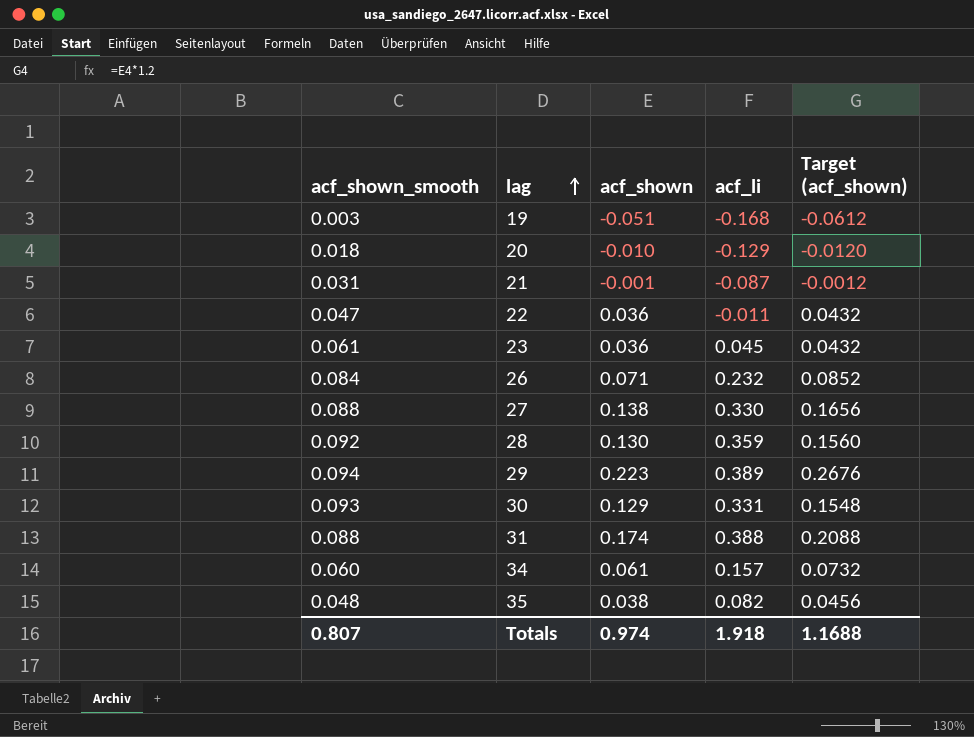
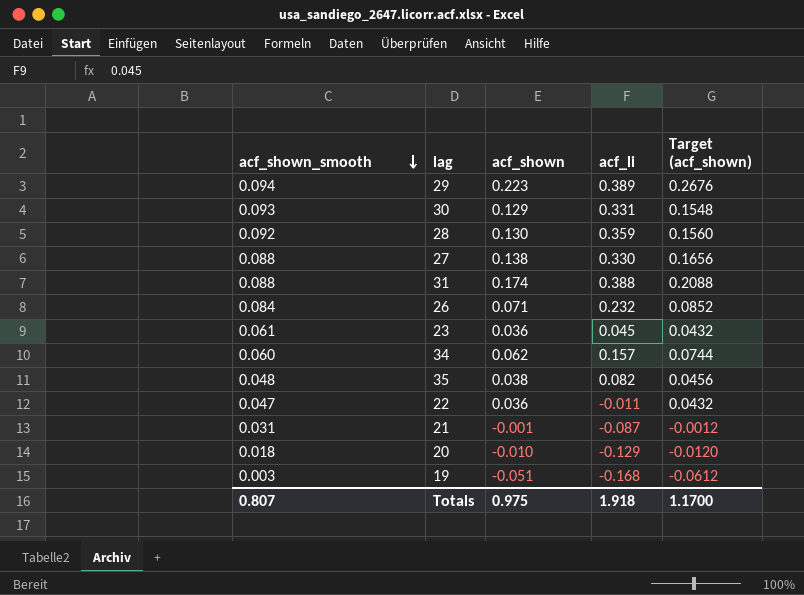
row order: lag ascending -> acf_shown_smooth descending
34 | acf_shown: 0.061 -> 0.062
34 | Target (acf_shown): 0.0732 -> 0.0744
Totals | acf_shown: 0.974 -> 0.975
Totals | Target (acf_shown): 1.1688 -> 1.1700

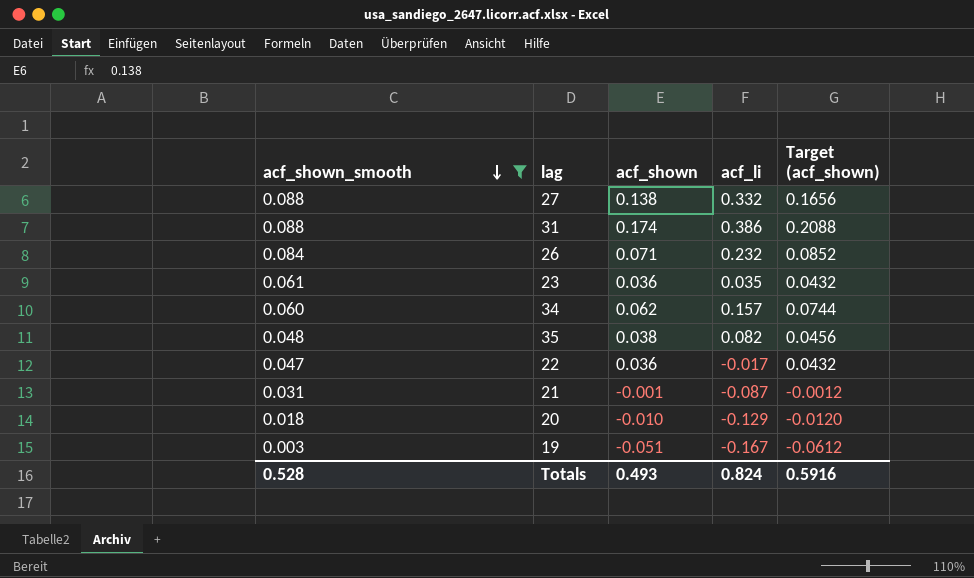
filter: none -> acf_shown_smooth <= 0.088
27 | acf_li: 0.330 -> 0.332
31 | acf_li: 0.388 -> 0.386
23 | acf_li: 0.045 -> 0.035
22 | acf_li: -0.011 -> -0.017
19 | acf_li: -0.168 -> -0.167
Totals | acf_shown_smooth: 0.807 -> 0.528
Totals | acf_shown: 0.975 -> 0.493
Totals | acf_li: 1.918 -> 0.824
Totals | Target (acf_shown): 1.1700 -> 0.5916

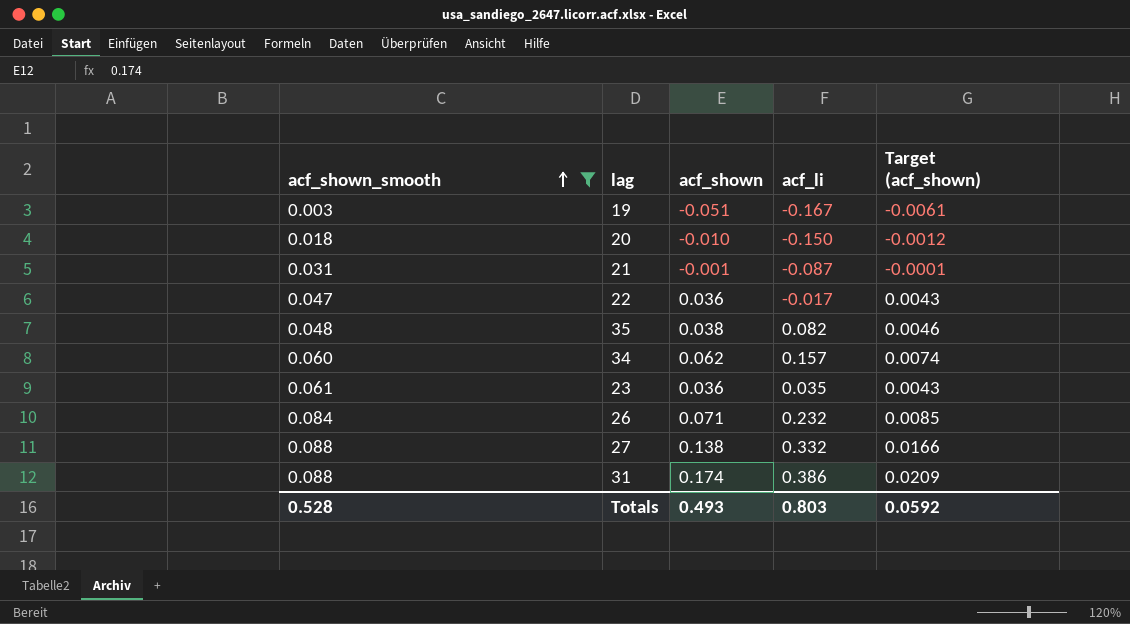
row order: acf_shown_smooth descending -> acf_shown_smooth ascending
column Target (acf_shown) | formula: [acf_shown] * 1.2 -> [acf_shown] * 0.12
20 | acf_li: -0.129 -> -0.150
Totals | acf_li: 0.824 -> 0.803
Totals | Target (acf_shown): 0.5916 -> 0.0592

